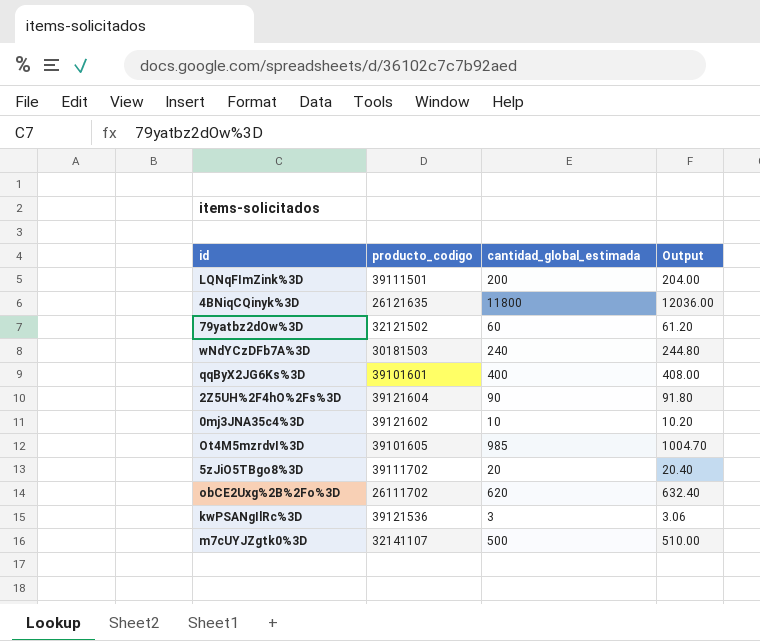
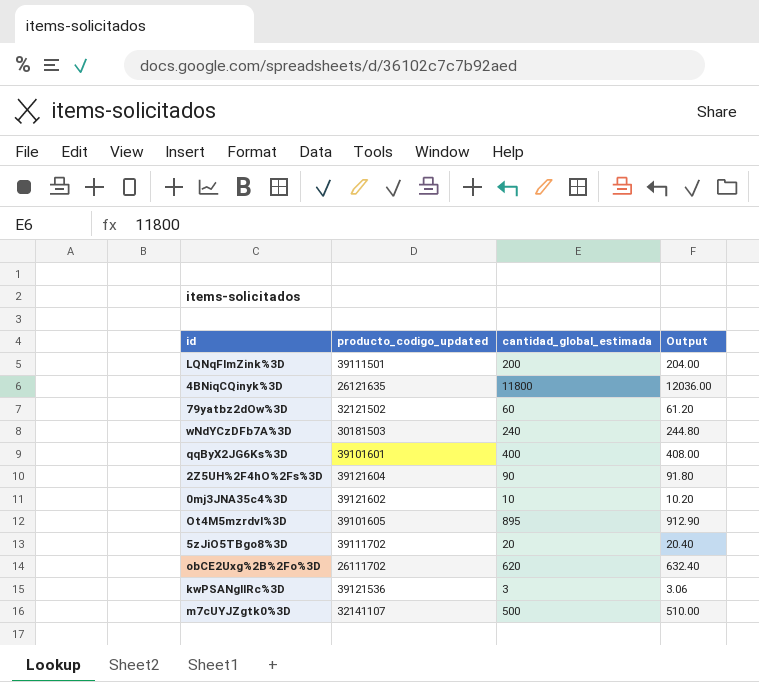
column name: producto_codigo -> producto_codigo_updated
Ot4M5mzrdvI%3D | cantidad_global_estimada: 985 -> 895
Ot4M5mzrdvI%3D | Output: 1004.70 -> 912.90

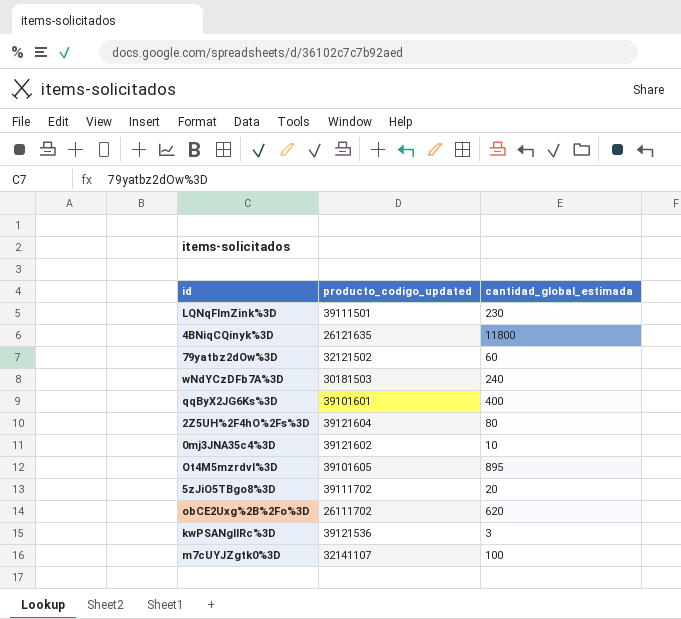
column Output | formula: [cantidad_global_estimada] * 1.02 -> none
LQNqFImZink%3D | cantidad_global_estimada: 200 -> 230
2Z5UH%2F4hO%2Fs%3D | cantidad_global_estimada: 90 -> 80
m7cUYJZgtk0%3D | cantidad_global_estimada: 500 -> 100

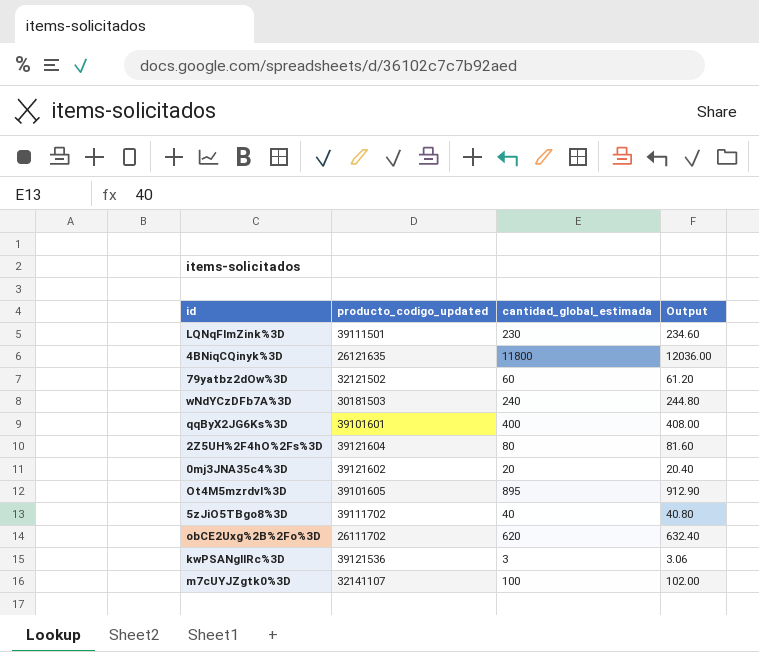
column Output | formula: none -> [cantidad_global_estimada] * 1.02
0mj3JNA35c4%3D | cantidad_global_estimada: 10 -> 20
5zJiO5TBgo8%3D | cantidad_global_estimada: 20 -> 40

